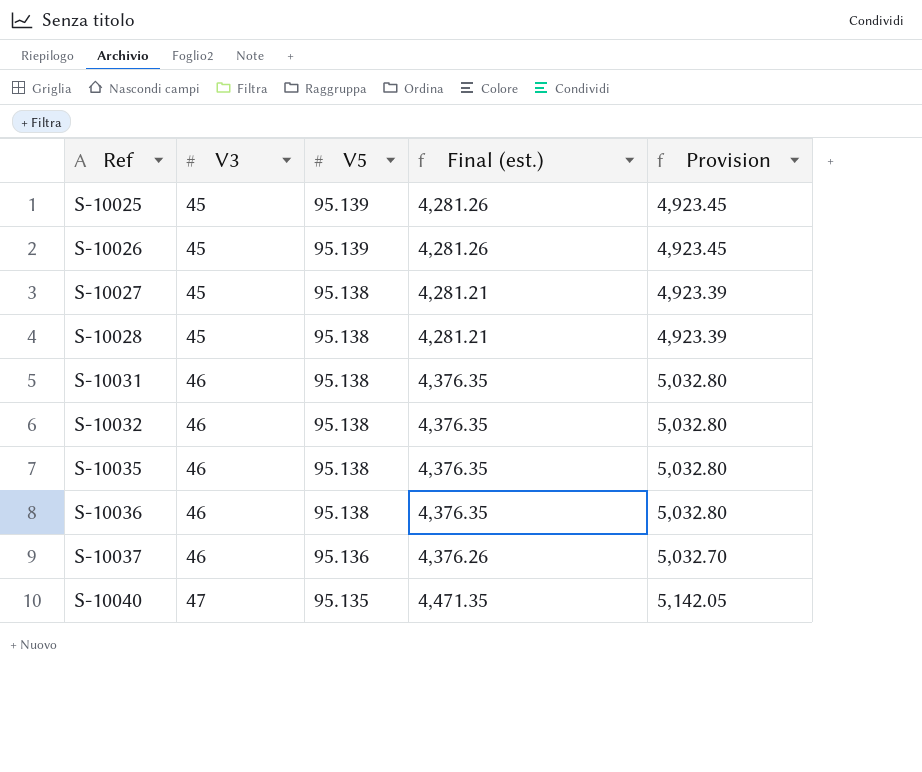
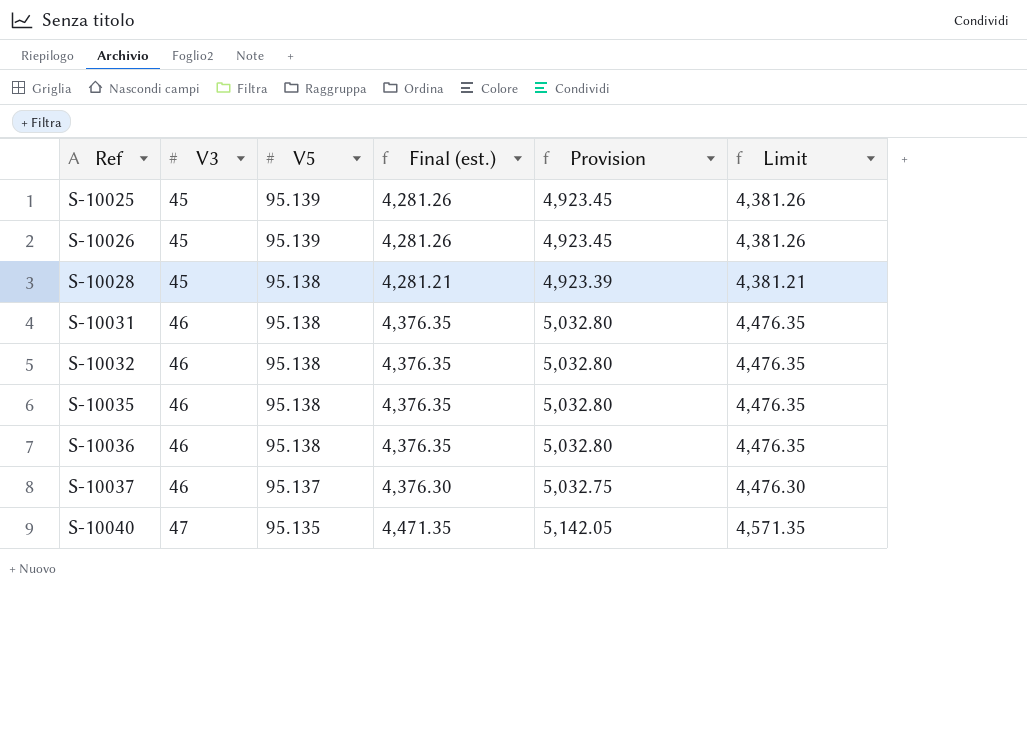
column Limit | formula: none -> [Final (est.)] + 100
row S-10027: 45 | 95.138 | 4,281.21 | 4,923.39 -> none
S-10037 | V5: 95.136 -> 95.137
S-10037 | Final (est.): 4,376.26 -> 4,376.30
S-10037 | Provision: 5,032.70 -> 5,032.75

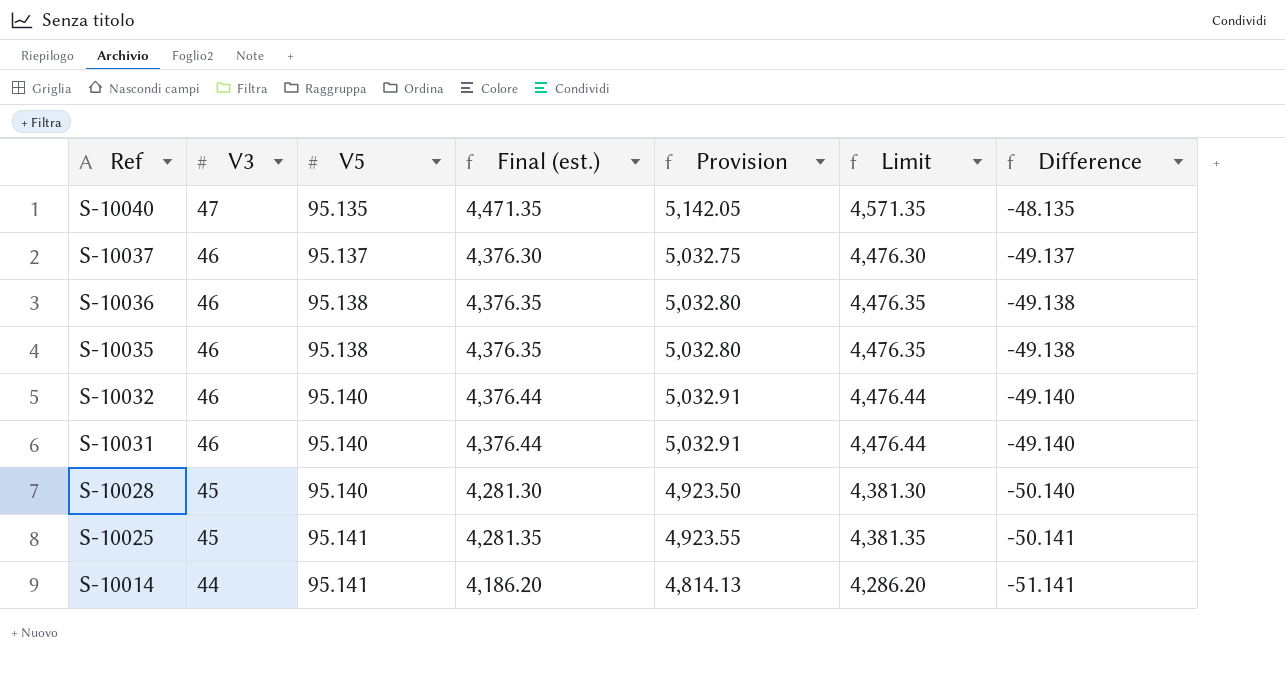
row order: Ref ascending -> Ref descending
column Difference | formula: none -> [V3] - [V5]
row S-10026: 45 | 95.139 | 4,281.26 | 4,923.45 | 4,381.26 -> none
S-10032 | V5: 95.138 -> 95.140
S-10032 | Final (est.): 4,376.35 -> 4,376.44
S-10032 | Provision: 5,032.80 -> 5,032.91
S-10032 | Limit: 4,476.35 -> 4,476.44
S-10031 | V5: 95.138 -> 95.140
S-10031 | Final (est.): 4,376.35 -> 4,376.44
S-10031 | Provision: 5,032.80 -> 5,032.91
S-10031 | Limit: 4,476.35 -> 4,476.44
S-10028 | V5: 95.138 -> 95.140
S-10028 | Final (est.): 4,281.21 -> 4,281.30
S-10028 | Provision: 4,923.39 -> 4,923.50
S-10028 | Limit: 4,381.21 -> 4,381.30
S-10025 | V5: 95.139 -> 95.141
S-10025 | Final (est.): 4,281.26 -> 4,281.35
S-10025 | Provision: 4,923.45 -> 4,923.55
S-10025 | Limit: 4,381.26 -> 4,381.35
row S-10014: none -> 44 | 95.141 | 4,186.20 | 4,814.13 | 4,286.20 | -51.141

